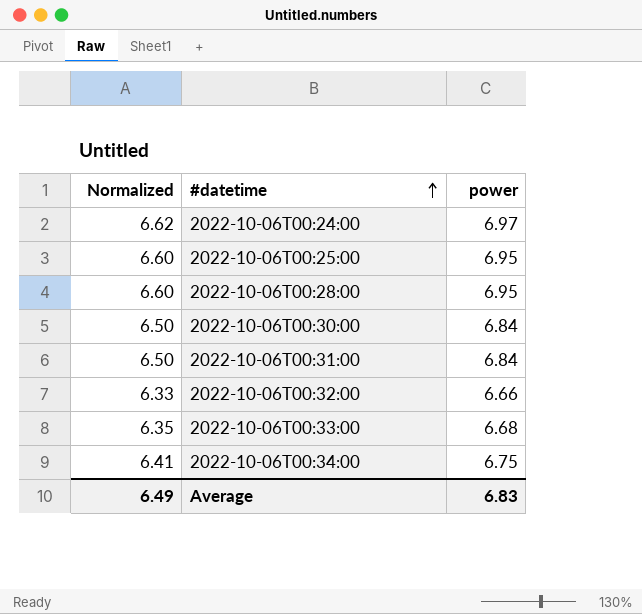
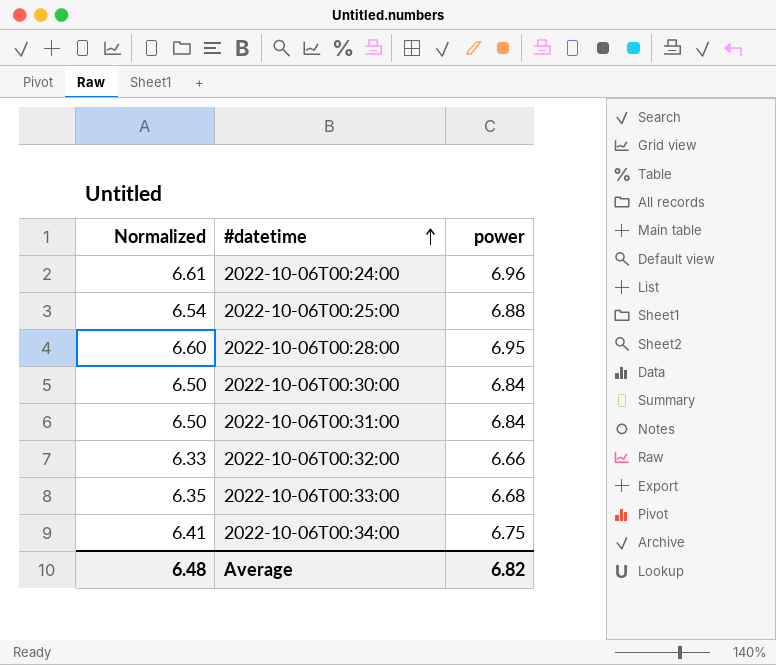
2022-10-06T00:24:00 | Normalized: 6.62 -> 6.61
2022-10-06T00:24:00 | power: 6.97 -> 6.96
2022-10-06T00:25:00 | Normalized: 6.60 -> 6.54
2022-10-06T00:25:00 | power: 6.95 -> 6.88
Average | Normalized: 6.49 -> 6.48
Average | power: 6.83 -> 6.82

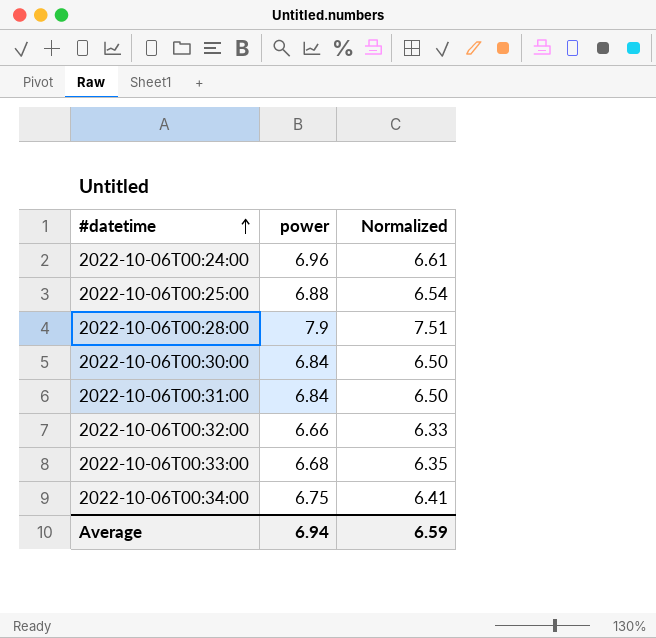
column Normalized | position: 1 -> 3
2022-10-06T00:28:00 | power: 6.95 -> 7.9
2022-10-06T00:28:00 | Normalized: 6.60 -> 7.51
Average | power: 6.82 -> 6.94
Average | Normalized: 6.48 -> 6.59

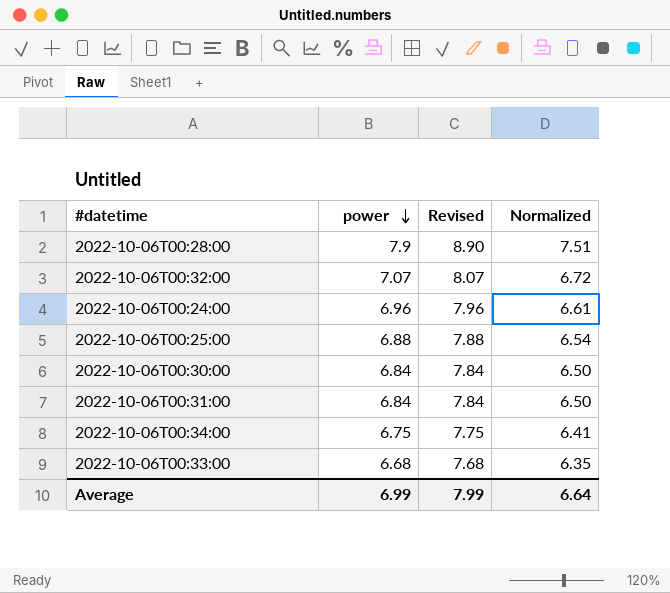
row order: #datetime ascending -> power descending
column Revised | formula: none -> [power] + 1
2022-10-06T00:32:00 | power: 6.66 -> 7.07
2022-10-06T00:32:00 | Normalized: 6.33 -> 6.72
Average | power: 6.94 -> 6.99
Average | Normalized: 6.59 -> 6.64

